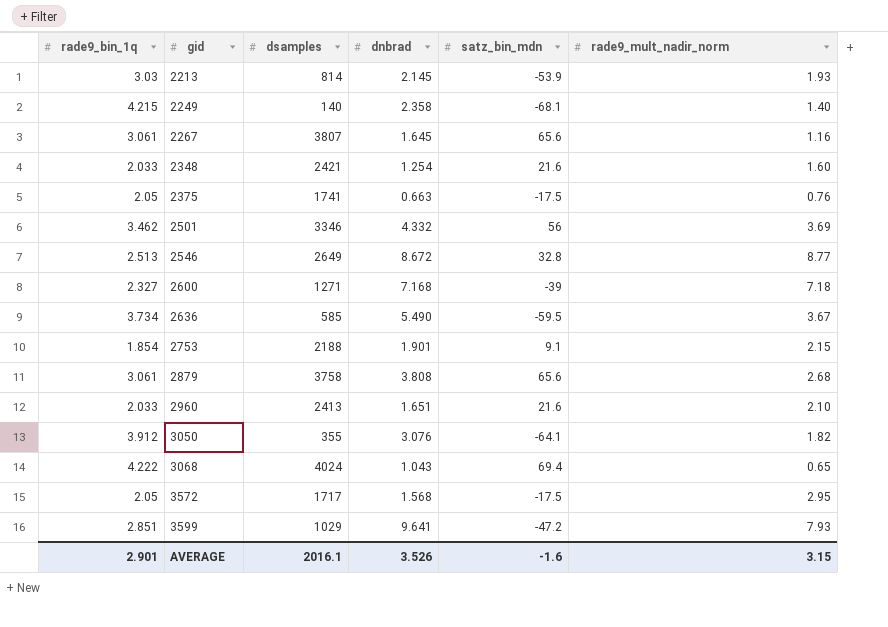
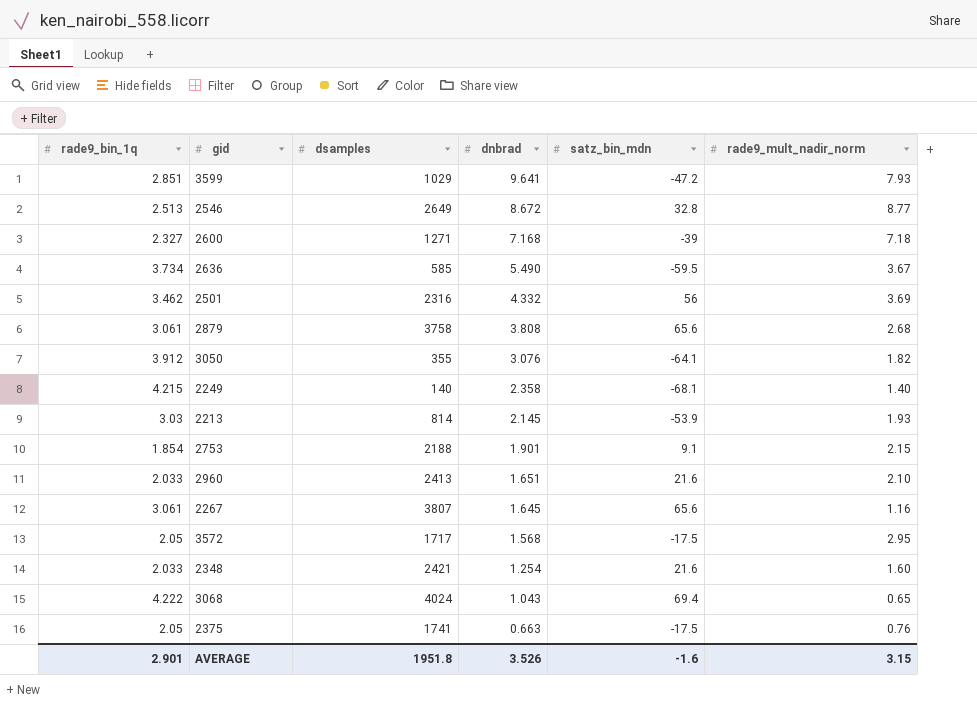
row order: gid ascending -> dnbrad descending
2501 | dsamples: 3346 -> 2316
AVERAGE | dsamples: 2016.1 -> 1951.8

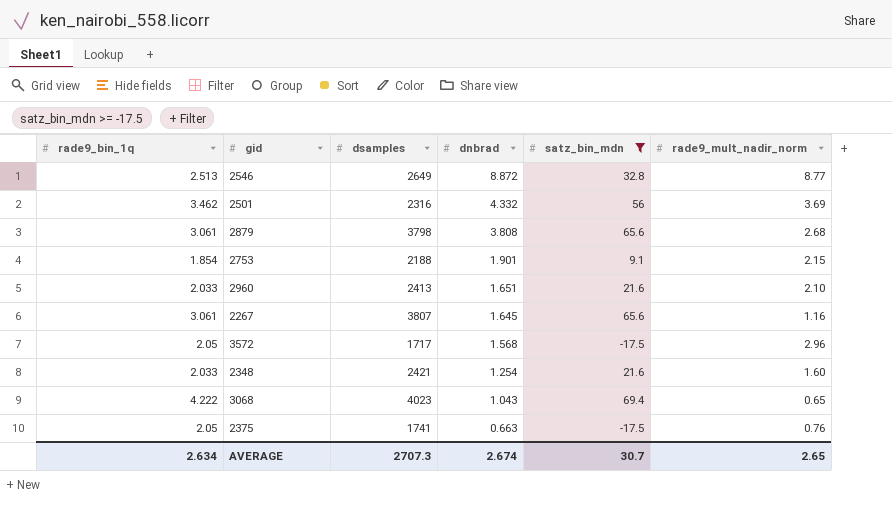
filter: none -> satz_bin_mdn >= -17.5
2546 | dnbrad: 8.672 -> 8.872
2879 | dsamples: 3758 -> 3798
3572 | rade9_mult_nadir_norm: 2.95 -> 2.96
3068 | dsamples: 4024 -> 4023
AVERAGE | rade9_bin_1q: 2.901 -> 2.634
AVERAGE | dsamples: 1951.8 -> 2707.3
AVERAGE | dnbrad: 3.526 -> 2.674
AVERAGE | satz_bin_mdn: -1.6 -> 30.7
AVERAGE | rade9_mult_nadir_norm: 3.15 -> 2.65

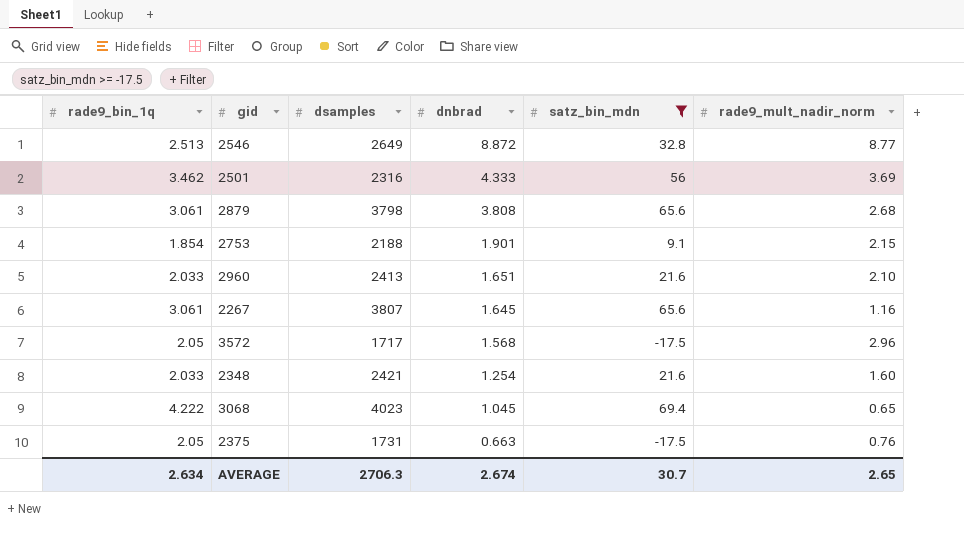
2501 | dnbrad: 4.332 -> 4.333
3068 | dnbrad: 1.043 -> 1.045
2375 | dsamples: 1741 -> 1731
AVERAGE | dsamples: 2707.3 -> 2706.3

